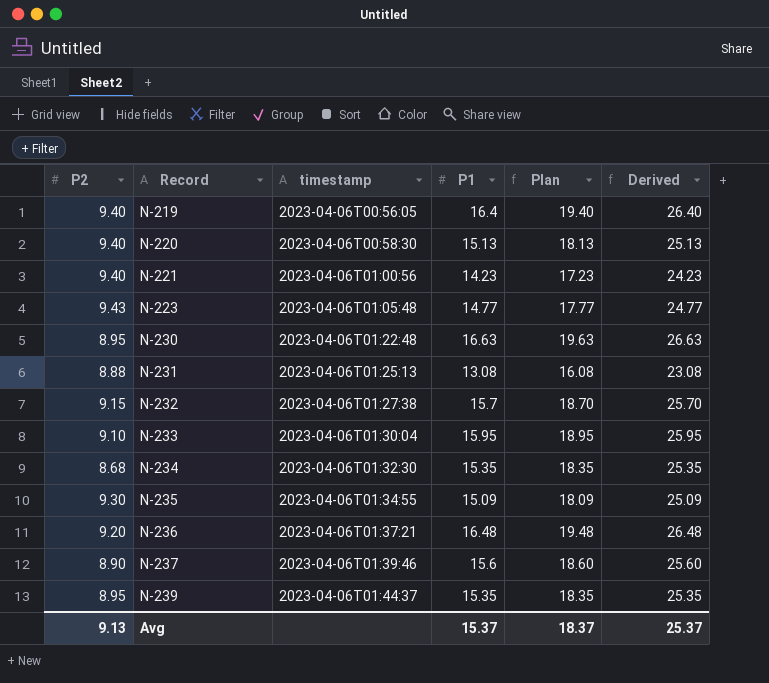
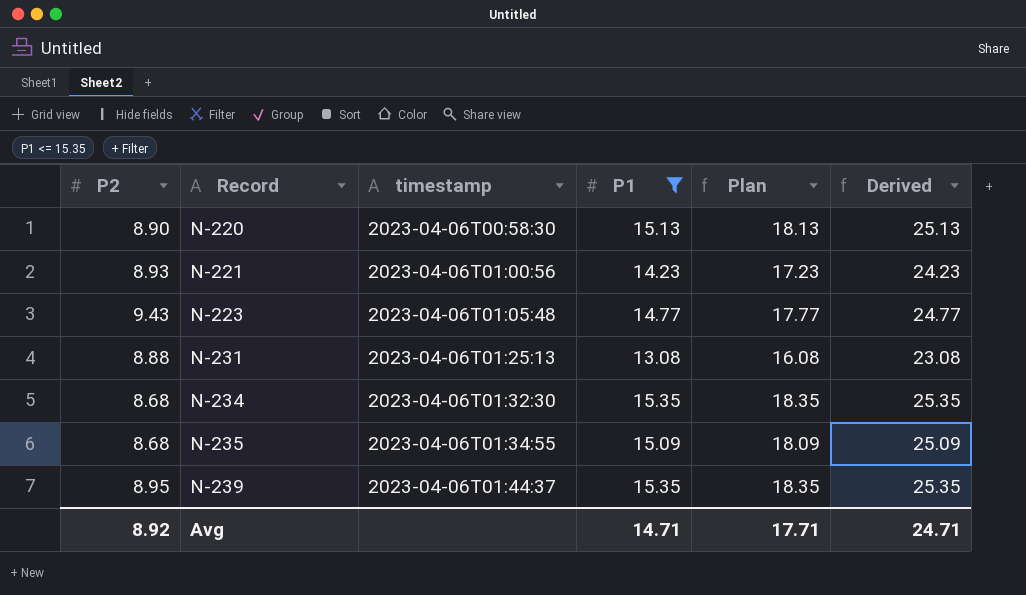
filter: none -> P1 <= 15.35
N-220 | P2: 9.40 -> 8.90
N-221 | P2: 9.40 -> 8.93
N-235 | P2: 9.30 -> 8.68
Avg | P2: 9.13 -> 8.92
Avg | P1: 15.37 -> 14.71
Avg | Plan: 18.37 -> 17.71
Avg | Derived: 25.37 -> 24.71

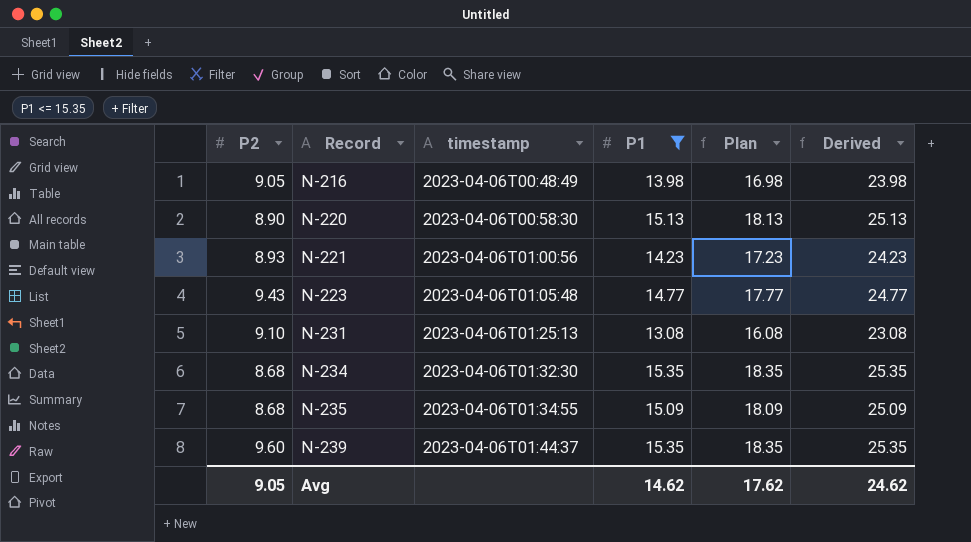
row N-216: none -> 9.05 | 2023-04-06T00:48:49 | 13.98 | 16.98 | 23.98
N-231 | P2: 8.88 -> 9.10
N-239 | P2: 8.95 -> 9.60
Avg | P2: 8.92 -> 9.05
Avg | P1: 14.71 -> 14.62
Avg | Plan: 17.71 -> 17.62
Avg | Derived: 24.71 -> 24.62

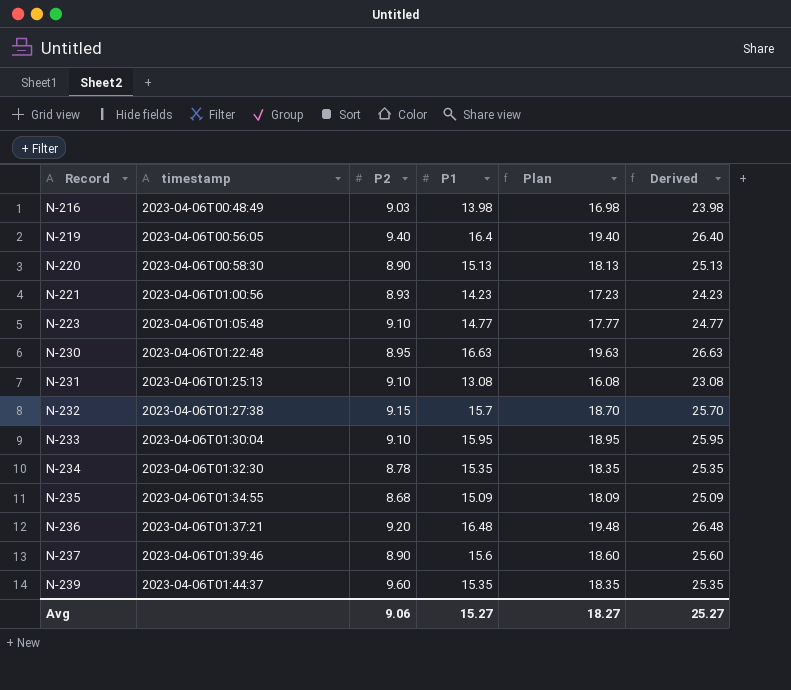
filter: P1 <= 15.35 -> none
column P2 | position: 1 -> 3
N-216 | P2: 9.05 -> 9.03
N-223 | P2: 9.43 -> 9.10
N-234 | P2: 8.68 -> 8.78
Avg | P2: 9.05 -> 9.06
Avg | P1: 14.62 -> 15.27
Avg | Plan: 17.62 -> 18.27
Avg | Derived: 24.62 -> 25.27

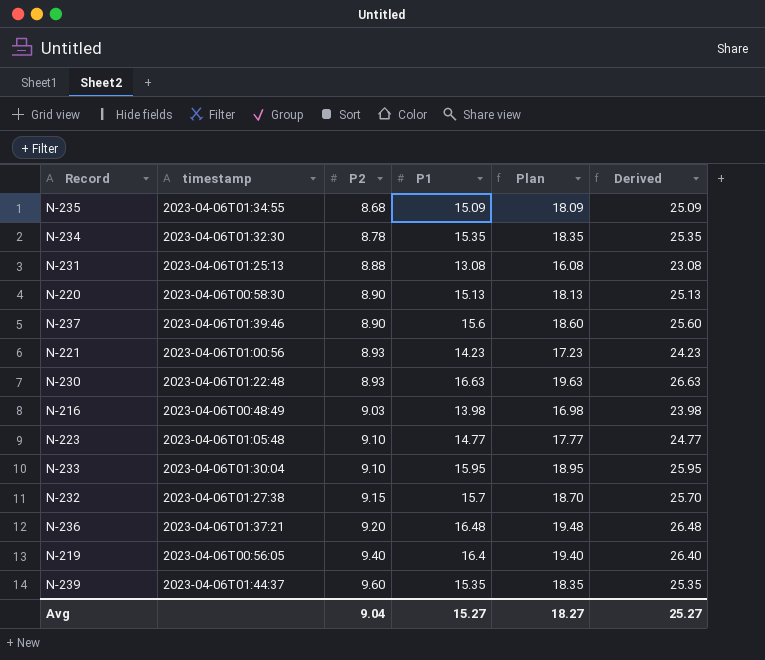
row order: Record ascending -> P2 ascending
N-231 | P2: 9.10 -> 8.88
N-230 | P2: 8.95 -> 8.93
Avg | P2: 9.06 -> 9.04

